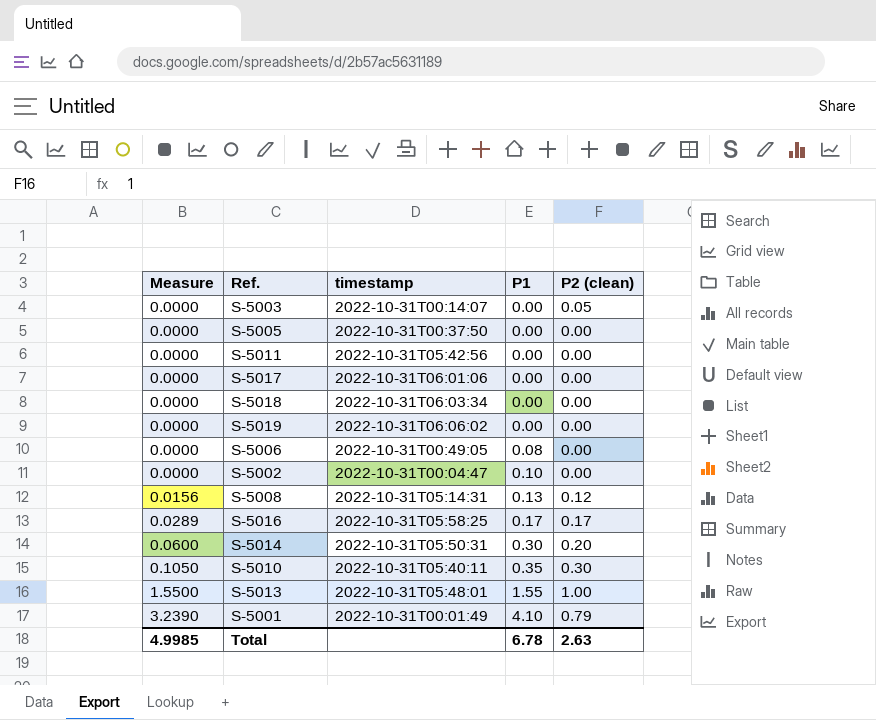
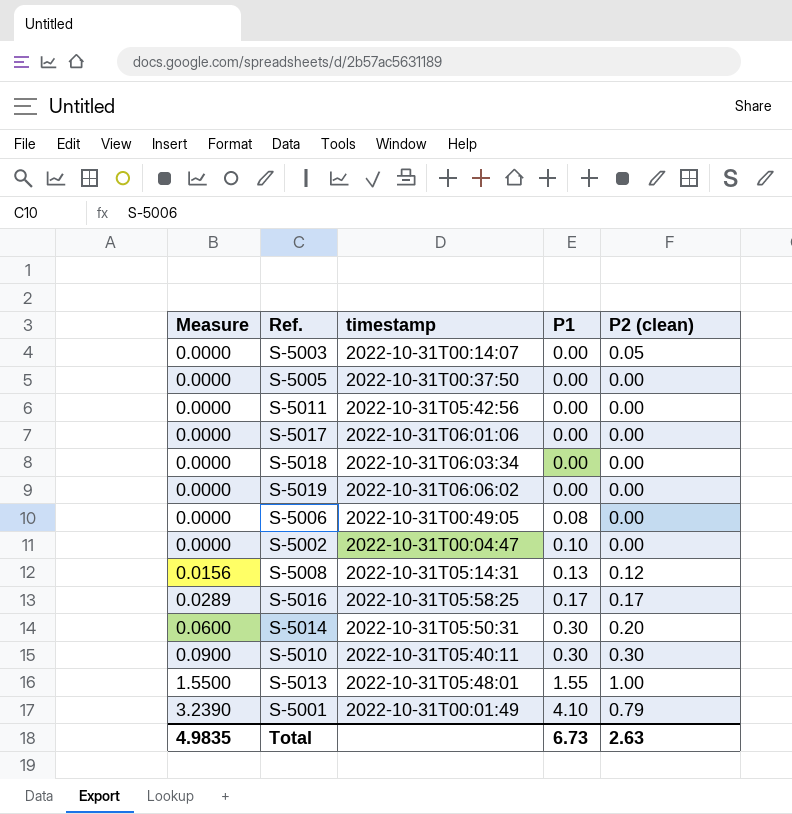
S-5010 | Measure: 0.1050 -> 0.0900
S-5010 | P1: 0.35 -> 0.30
Total | Measure: 4.9985 -> 4.9835
Total | P1: 6.78 -> 6.73

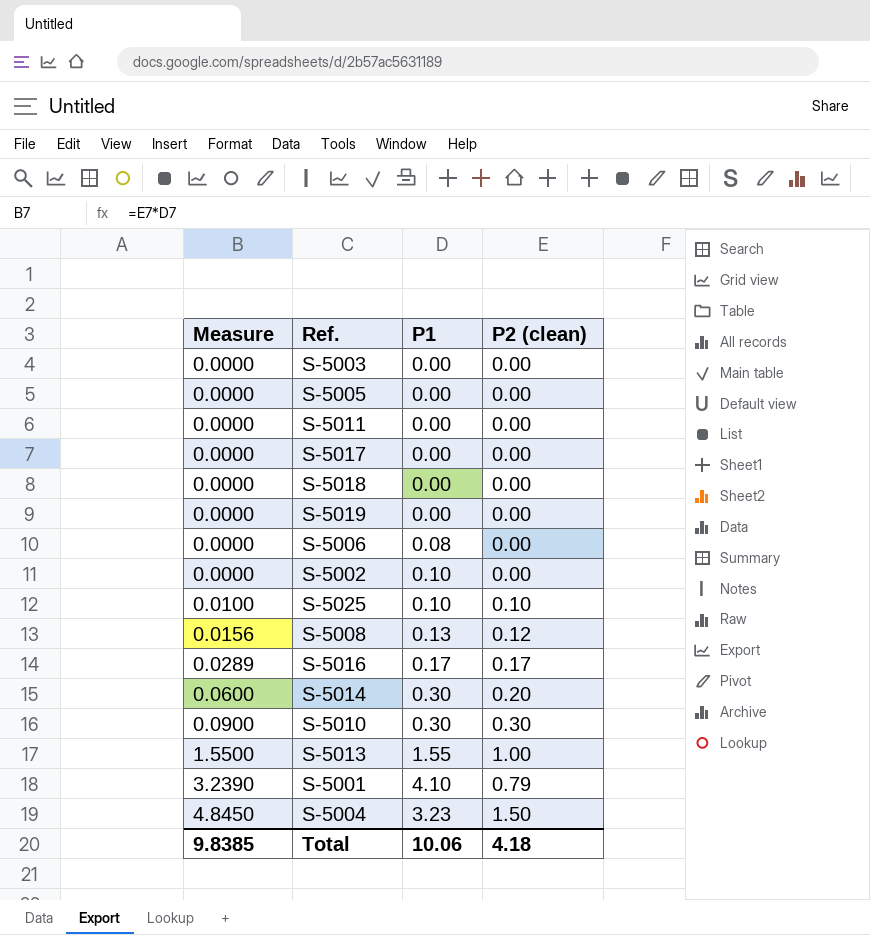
column timestamp | position: 3 -> none
S-5003 | P2 (clean): 0.05 -> 0.00
row S-5025: none -> 0.0100 | 0.10 | 0.10
row S-5004: none -> 4.8450 | 3.23 | 1.50
Total | Measure: 4.9835 -> 9.8385
Total | P1: 6.73 -> 10.06
Total | P2 (clean): 2.63 -> 4.18

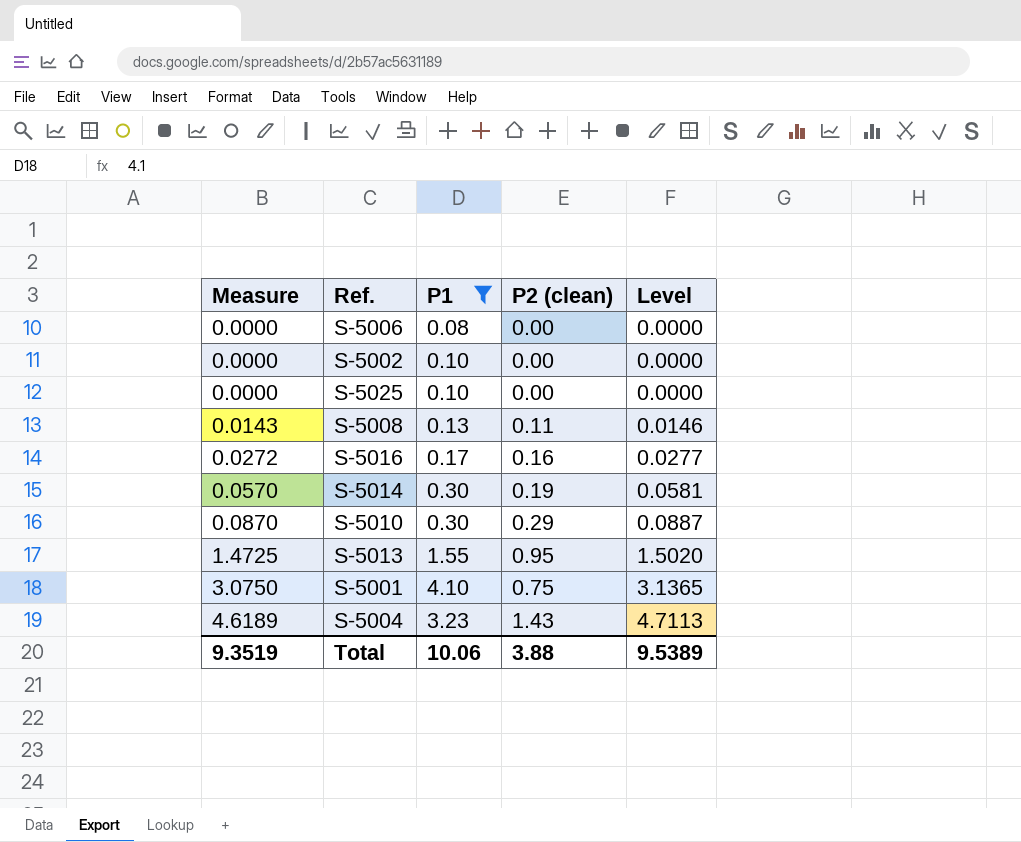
filter: none -> P1 != 0.00
column Level | formula: none -> [Measure] * 1.02
S-5025 | Measure: 0.0100 -> 0.0000
S-5025 | P2 (clean): 0.10 -> 0.00
S-5008 | Measure: 0.0156 -> 0.0143
S-5008 | P2 (clean): 0.12 -> 0.11
S-5016 | Measure: 0.0289 -> 0.0272
S-5016 | P2 (clean): 0.17 -> 0.16
S-5014 | Measure: 0.0600 -> 0.0570
S-5014 | P2 (clean): 0.20 -> 0.19
S-5010 | Measure: 0.0900 -> 0.0870
S-5010 | P2 (clean): 0.30 -> 0.29
S-5013 | Measure: 1.5500 -> 1.4725
S-5013 | P2 (clean): 1.00 -> 0.95
S-5001 | Measure: 3.2390 -> 3.0750
S-5001 | P2 (clean): 0.79 -> 0.75
S-5004 | Measure: 4.8450 -> 4.6189
S-5004 | P2 (clean): 1.50 -> 1.43
Total | Measure: 9.8385 -> 9.3519
Total | P2 (clean): 4.18 -> 3.88

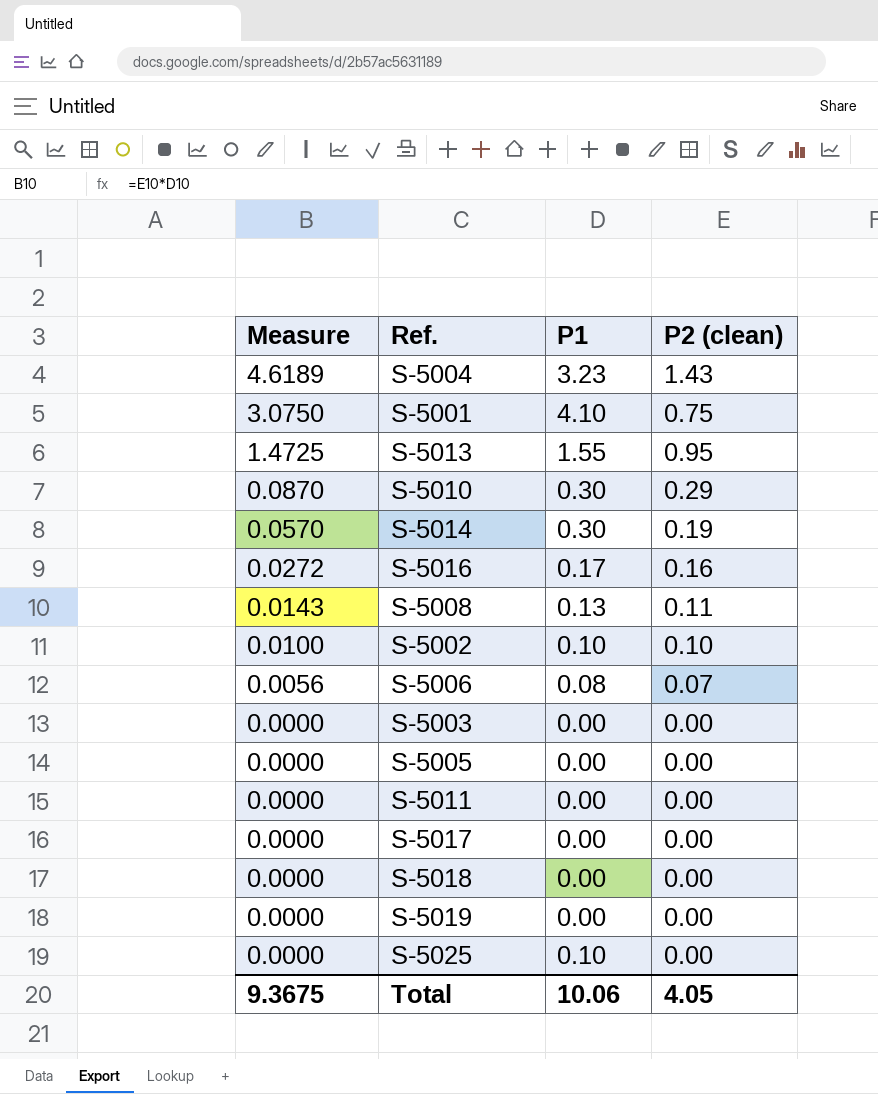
filter: P1 != 0.00 -> none
row order: Measure ascending -> Measure descending
column Level | formula: [Measure] * 1.02 -> none
S-5002 | Measure: 0.0000 -> 0.0100
S-5002 | P2 (clean): 0.00 -> 0.10
S-5006 | Measure: 0.0000 -> 0.0056
S-5006 | P2 (clean): 0.00 -> 0.07
Total | Measure: 9.3519 -> 9.3675
Total | P2 (clean): 3.88 -> 4.05

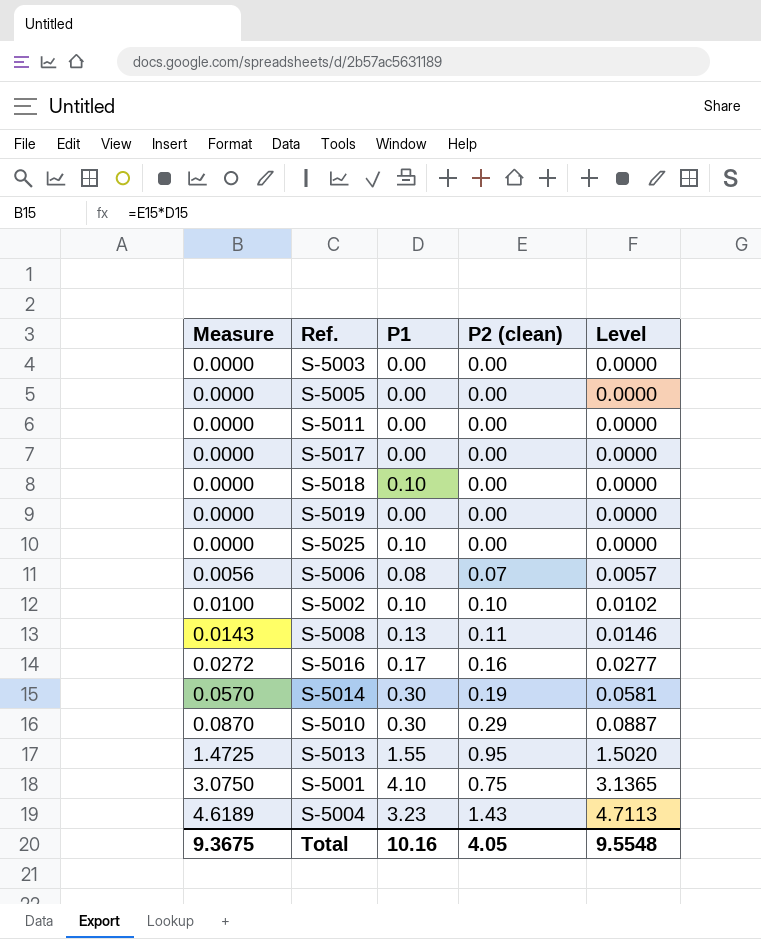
row order: Measure descending -> Measure ascending
column Level | formula: none -> [Measure] * 1.02
S-5018 | P1: 0.00 -> 0.10
Total | P1: 10.06 -> 10.16

